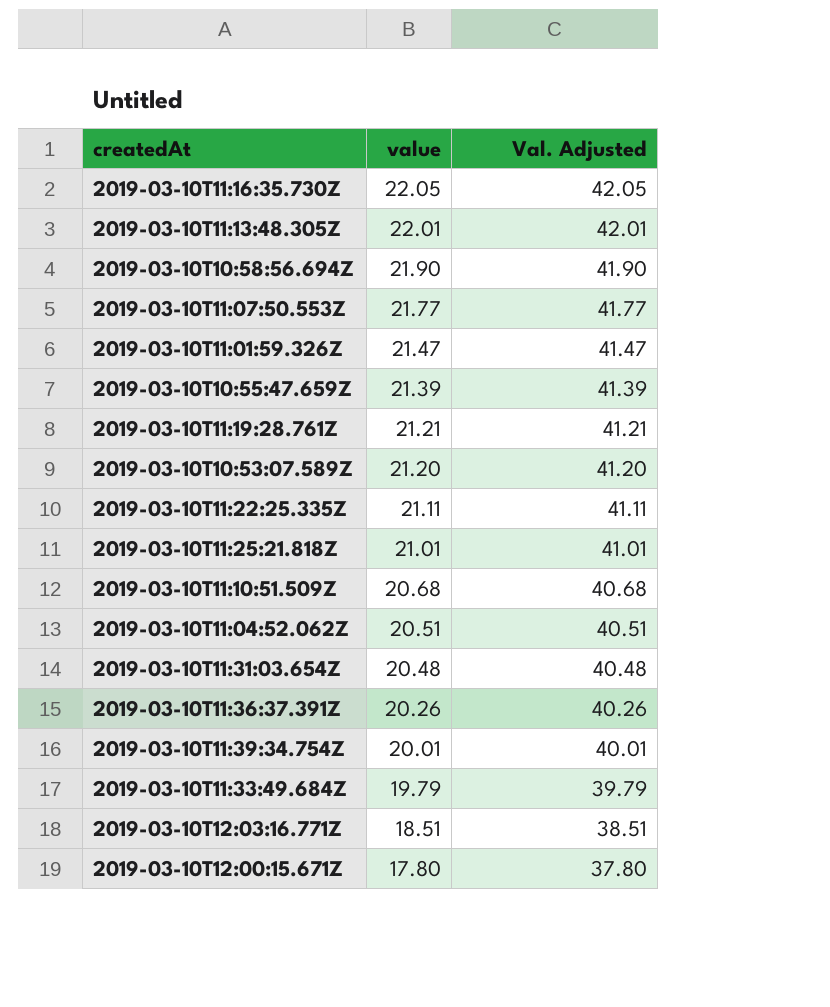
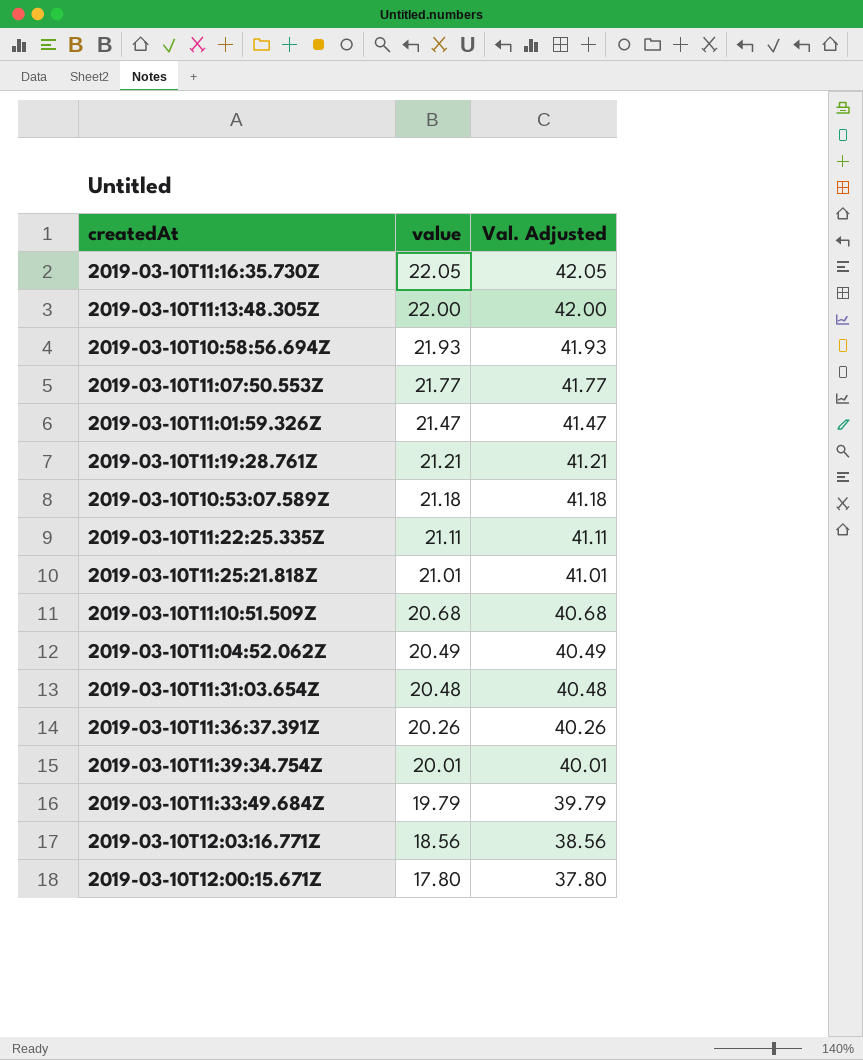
row 2019-03-10T10:55:47.659Z: 21.39 | 41.39 -> none
2019-03-10T11:13:48.305Z | value: 22.01 -> 22.00
2019-03-10T11:13:48.305Z | Val. Adjusted: 42.01 -> 42.00
2019-03-10T10:58:56.694Z | value: 21.90 -> 21.93
2019-03-10T10:58:56.694Z | Val. Adjusted: 41.90 -> 41.93
2019-03-10T10:53:07.589Z | value: 21.20 -> 21.18
2019-03-10T10:53:07.589Z | Val. Adjusted: 41.20 -> 41.18
2019-03-10T11:04:52.062Z | value: 20.51 -> 20.49
2019-03-10T11:04:52.062Z | Val. Adjusted: 40.51 -> 40.49
2019-03-10T12:03:16.771Z | value: 18.51 -> 18.56
2019-03-10T12:03:16.771Z | Val. Adjusted: 38.51 -> 38.56

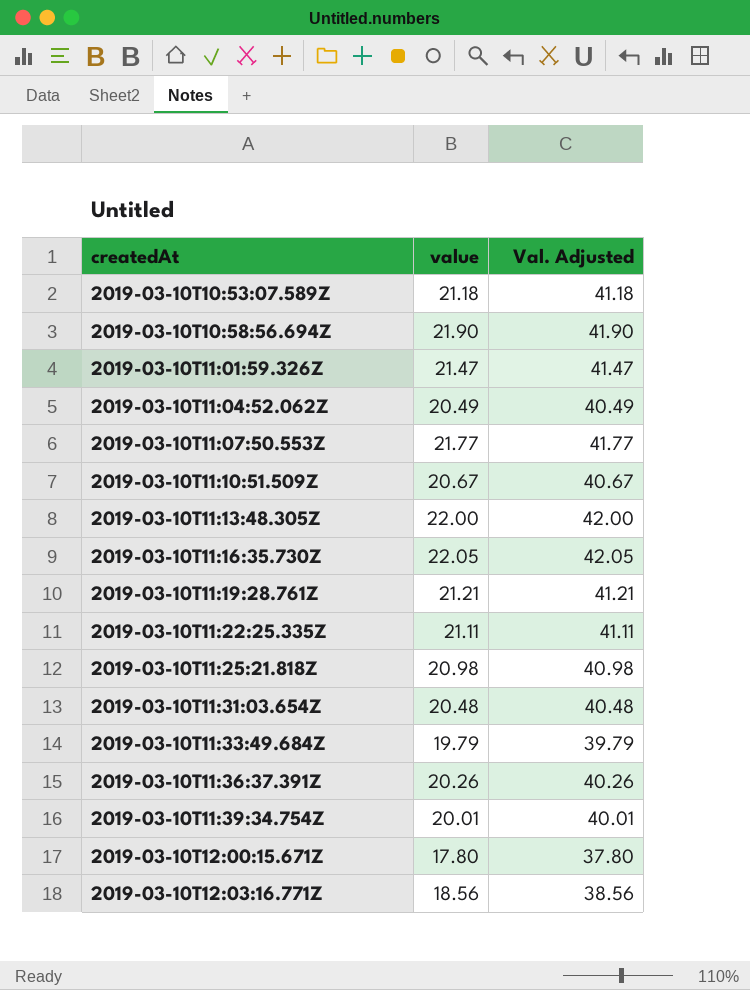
row order: value descending -> createdAt ascending
2019-03-10T10:58:56.694Z | value: 21.93 -> 21.90
2019-03-10T10:58:56.694Z | Val. Adjusted: 41.93 -> 41.90
2019-03-10T11:10:51.509Z | value: 20.68 -> 20.67
2019-03-10T11:10:51.509Z | Val. Adjusted: 40.68 -> 40.67
2019-03-10T11:25:21.818Z | value: 21.01 -> 20.98
2019-03-10T11:25:21.818Z | Val. Adjusted: 41.01 -> 40.98

